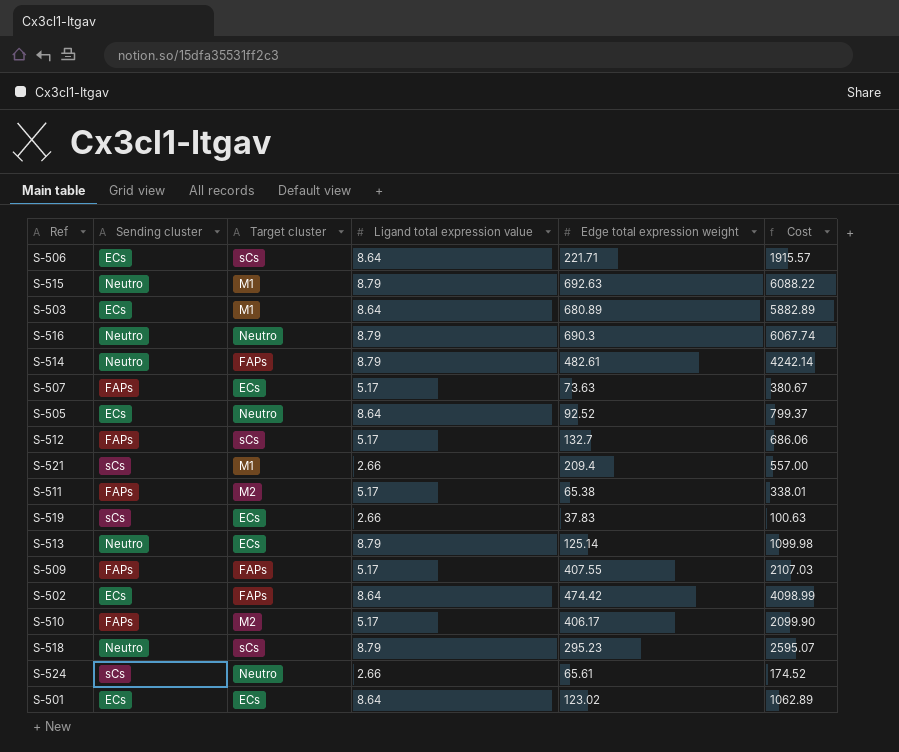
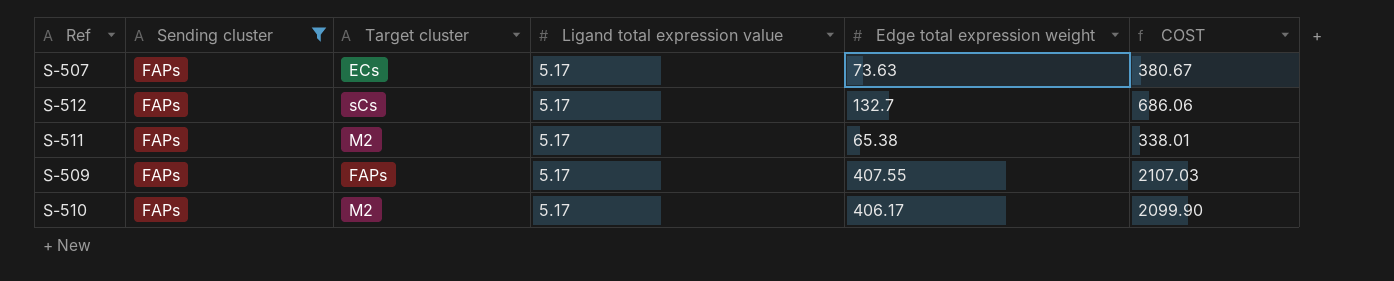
filter: none -> Sending cluster = FAPs
column name: Cost -> COST

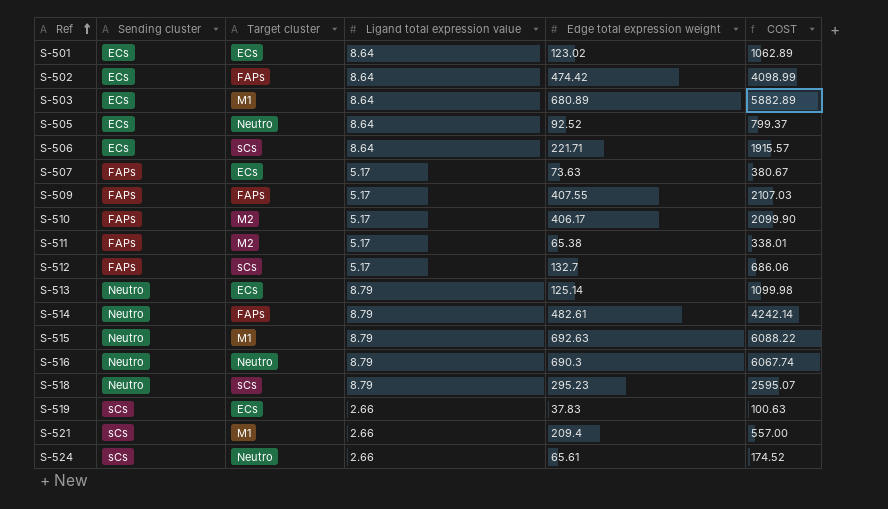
filter: Sending cluster = FAPs -> none
row order: none -> Ref ascending

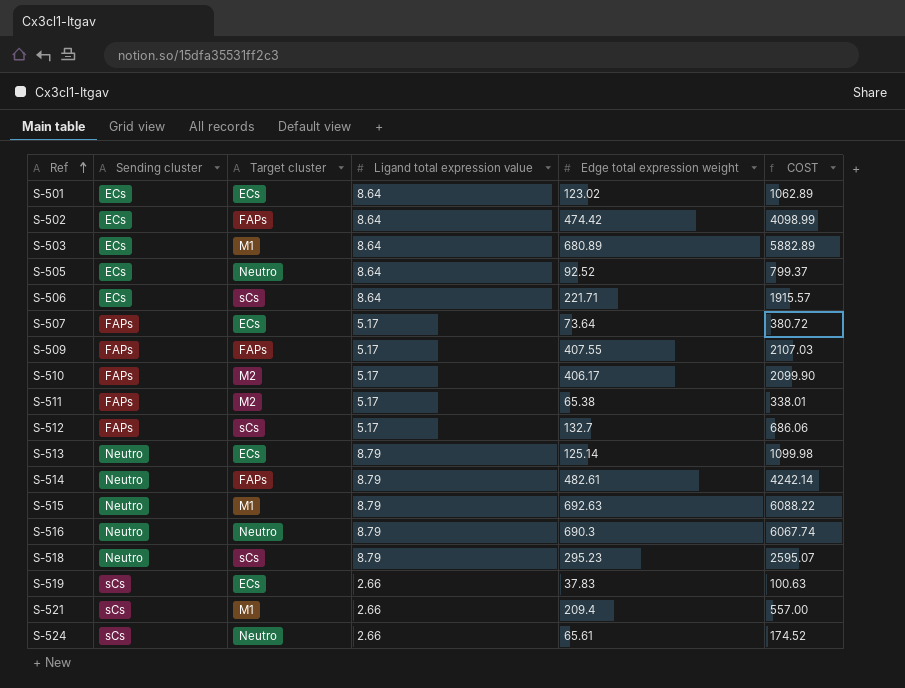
S-507 | Edge total expression weight: 73.63 -> 73.64
S-507 | COST: 380.67 -> 380.72

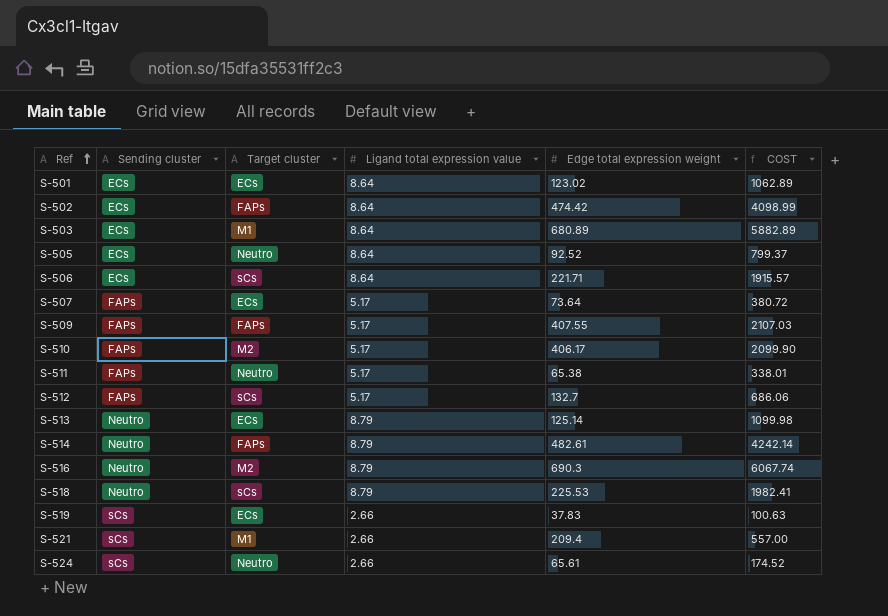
row S-515: Neutro | M1 | 8.79 | 692.63 | 6088.22 -> none
S-511 | Target cluster: M2 -> Neutro
S-516 | Target cluster: Neutro -> M2
S-518 | Edge total expression weight: 295.23 -> 225.53
S-518 | COST: 2595.07 -> 1982.41

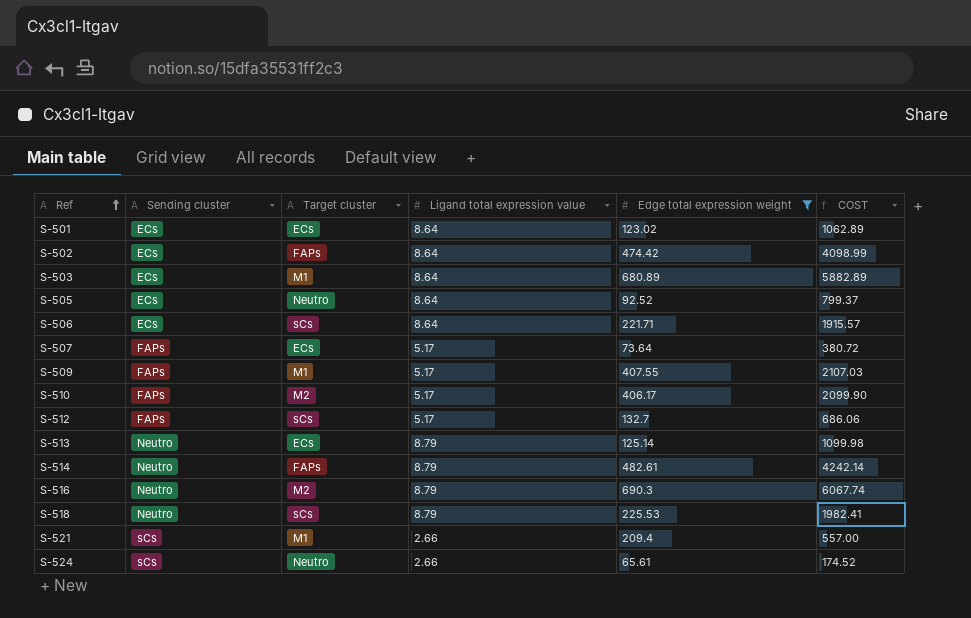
filter: none -> Edge total expression weight >= 65.61
S-509 | Target cluster: FAPs -> M1

